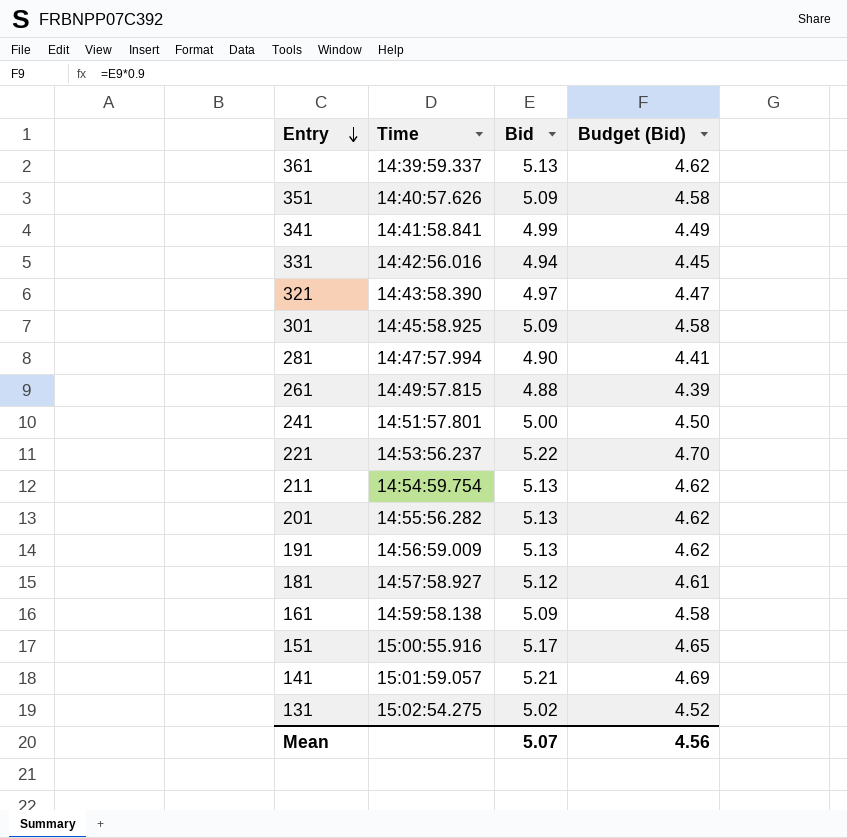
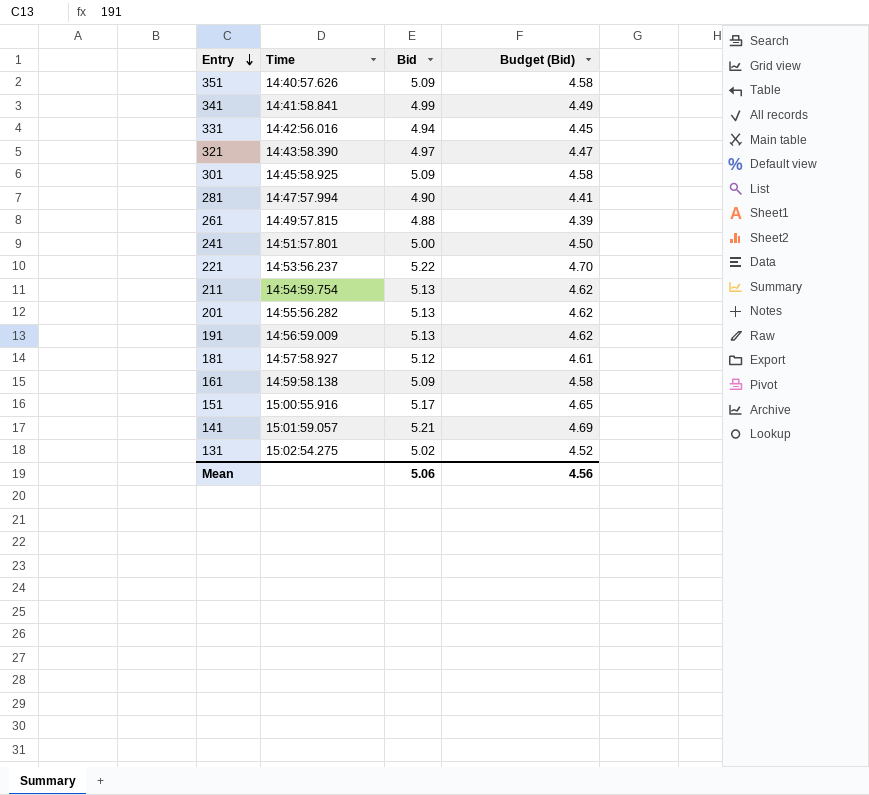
row 361: 14:39:59.337 | 5.13 | 4.62 -> none
Mean | Bid: 5.07 -> 5.06

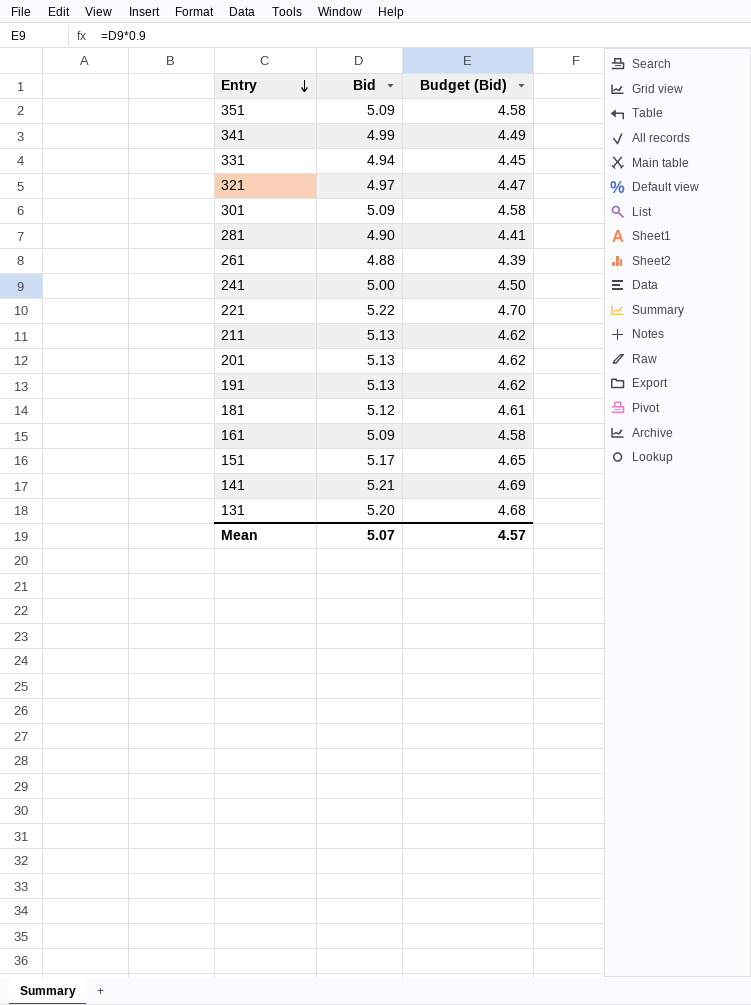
column Time | position: 2 -> none
131 | Bid: 5.02 -> 5.20
131 | Budget (Bid): 4.52 -> 4.68
Mean | Bid: 5.06 -> 5.07
Mean | Budget (Bid): 4.56 -> 4.57

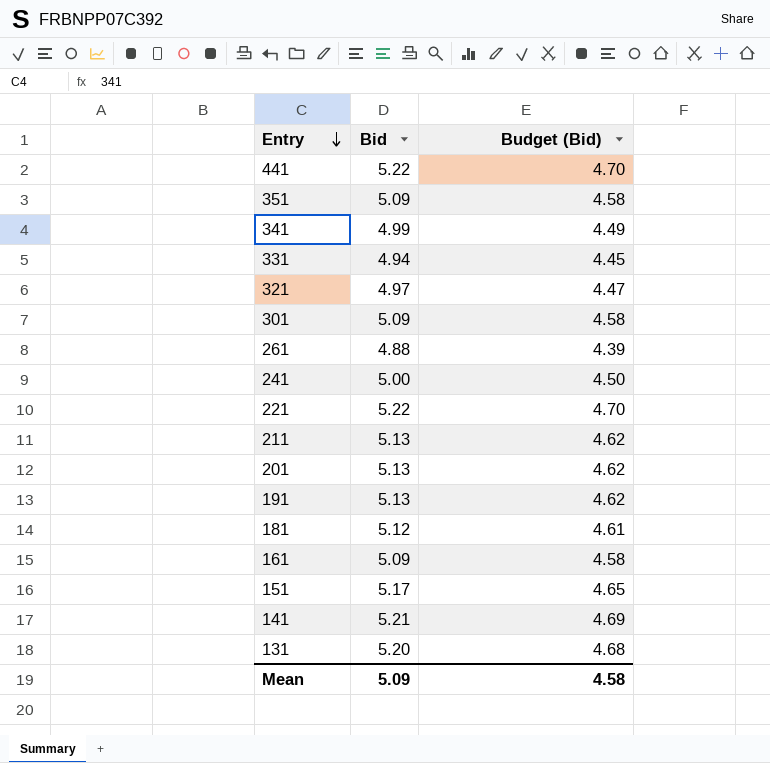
row 281: 4.90 | 4.41 -> none
row 441: none -> 5.22 | 4.70
Mean | Bid: 5.07 -> 5.09
Mean | Budget (Bid): 4.57 -> 4.58

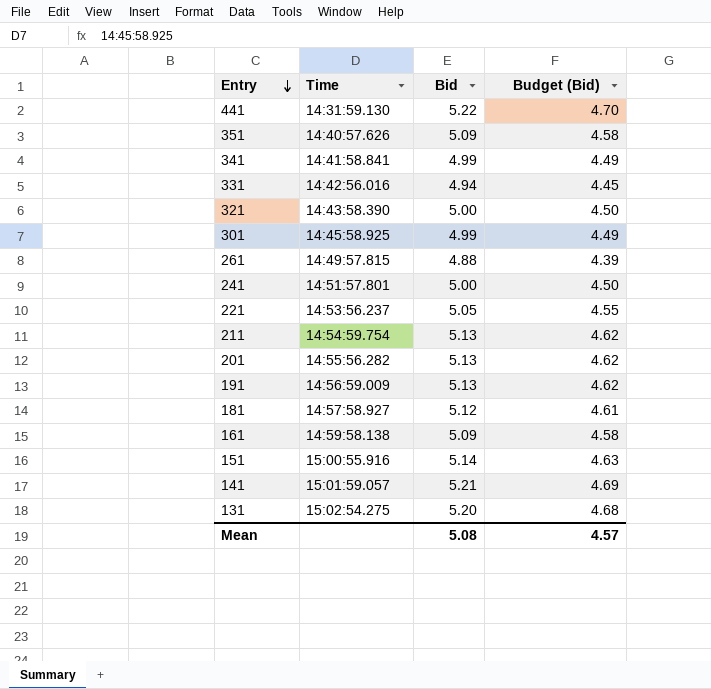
column Time | position: none -> 2
321 | Bid: 4.97 -> 5.00
321 | Budget (Bid): 4.47 -> 4.50
301 | Bid: 5.09 -> 4.99
301 | Budget (Bid): 4.58 -> 4.49
221 | Bid: 5.22 -> 5.05
221 | Budget (Bid): 4.70 -> 4.55
151 | Bid: 5.17 -> 5.14
151 | Budget (Bid): 4.65 -> 4.63
Mean | Bid: 5.09 -> 5.08
Mean | Budget (Bid): 4.58 -> 4.57

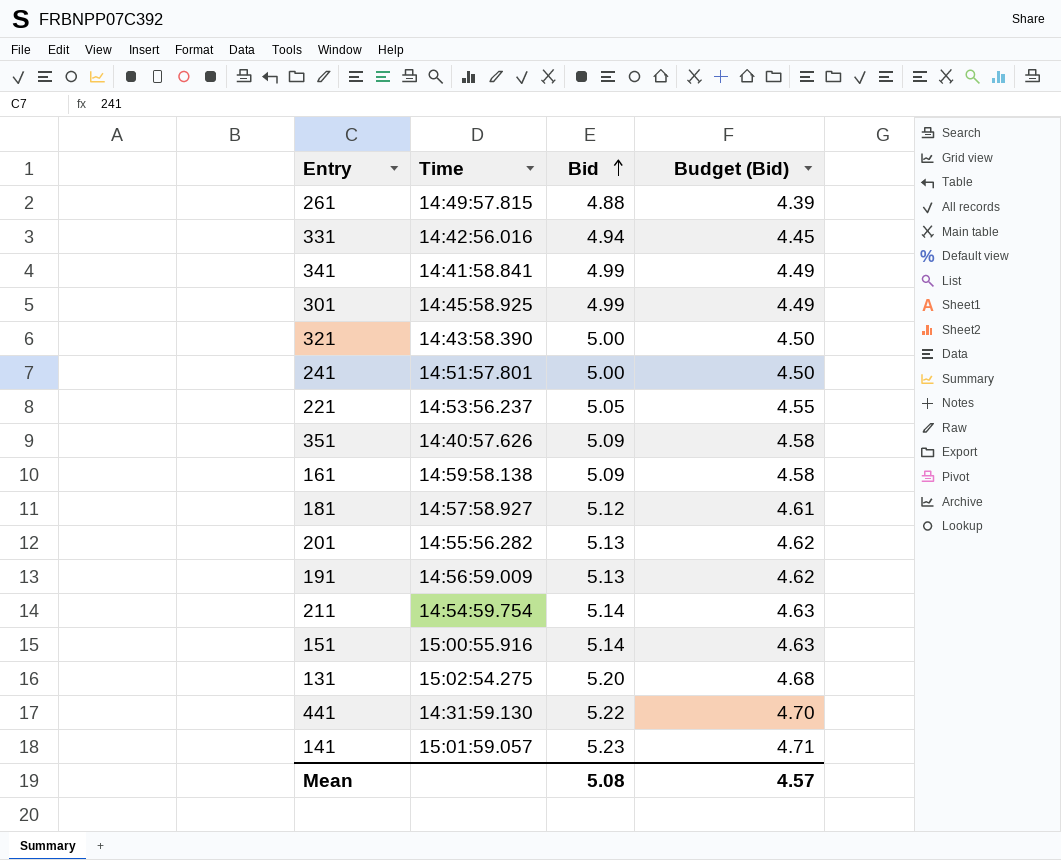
row order: Entry descending -> Bid ascending
211 | Bid: 5.13 -> 5.14
211 | Budget (Bid): 4.62 -> 4.63
141 | Bid: 5.21 -> 5.23
141 | Budget (Bid): 4.69 -> 4.71

